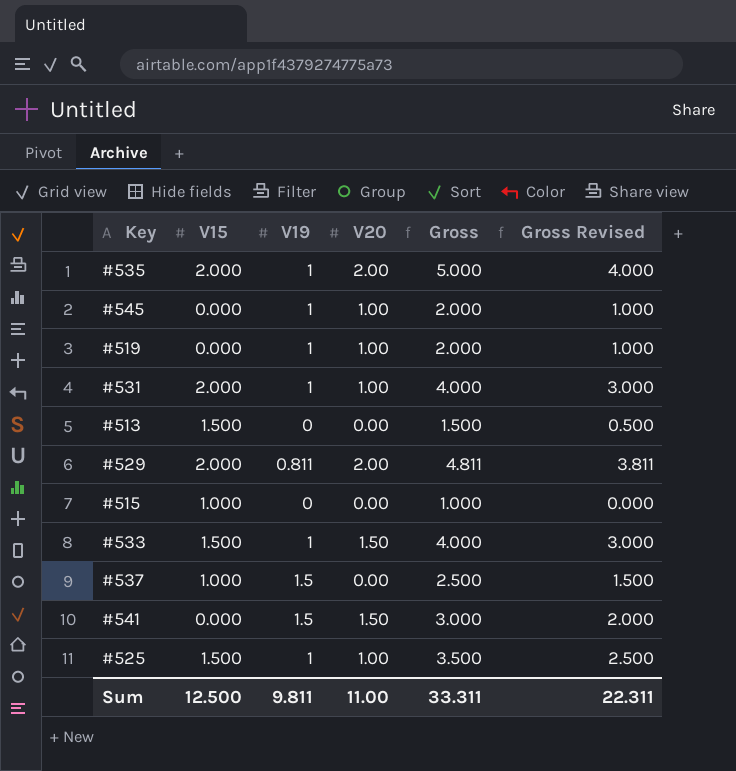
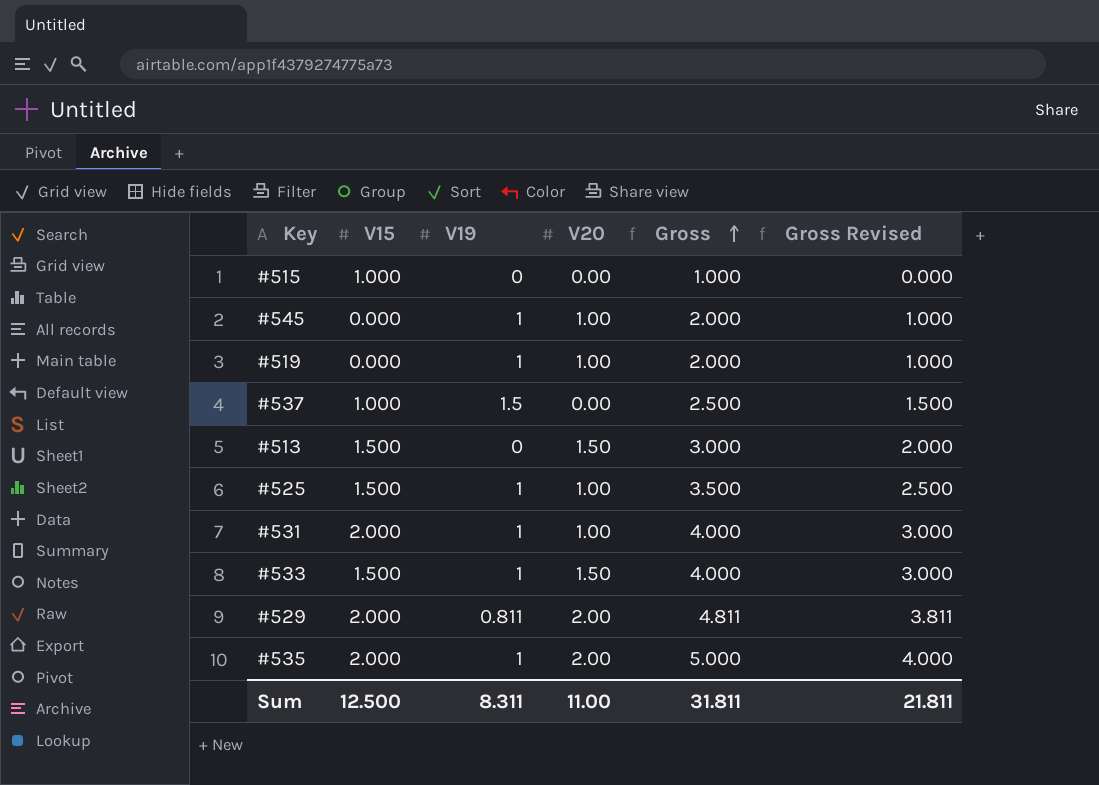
row order: none -> Gross ascending
row #541: 0.000 | 1.5 | 1.50 | 3.000 | 2.000 -> none
#513 | V20: 0.00 -> 1.50
#513 | Gross: 1.500 -> 3.000
#513 | Gross Revised: 0.500 -> 2.000
Sum | V19: 9.811 -> 8.311
Sum | Gross: 33.311 -> 31.811
Sum | Gross Revised: 22.311 -> 21.811

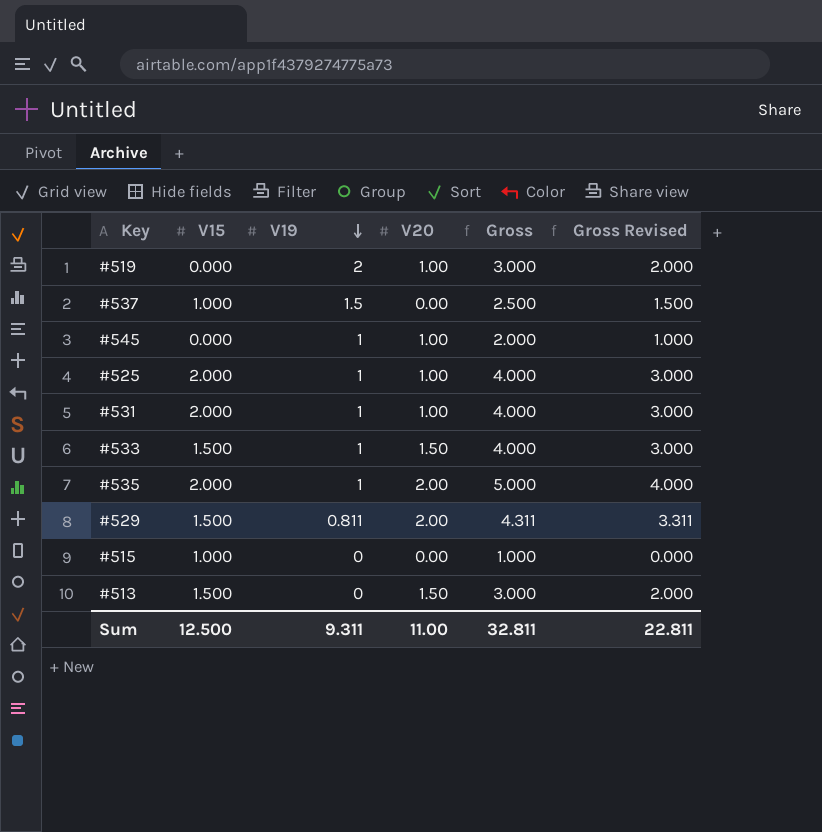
row order: Gross ascending -> V19 descending
#519 | V19: 1 -> 2
#519 | Gross: 2.000 -> 3.000
#519 | Gross Revised: 1.000 -> 2.000
#525 | V15: 1.500 -> 2.000
#525 | Gross: 3.500 -> 4.000
#525 | Gross Revised: 2.500 -> 3.000
#529 | V15: 2.000 -> 1.500
#529 | Gross: 4.811 -> 4.311
#529 | Gross Revised: 3.811 -> 3.311
Sum | V19: 8.311 -> 9.311
Sum | Gross: 31.811 -> 32.811
Sum | Gross Revised: 21.811 -> 22.811

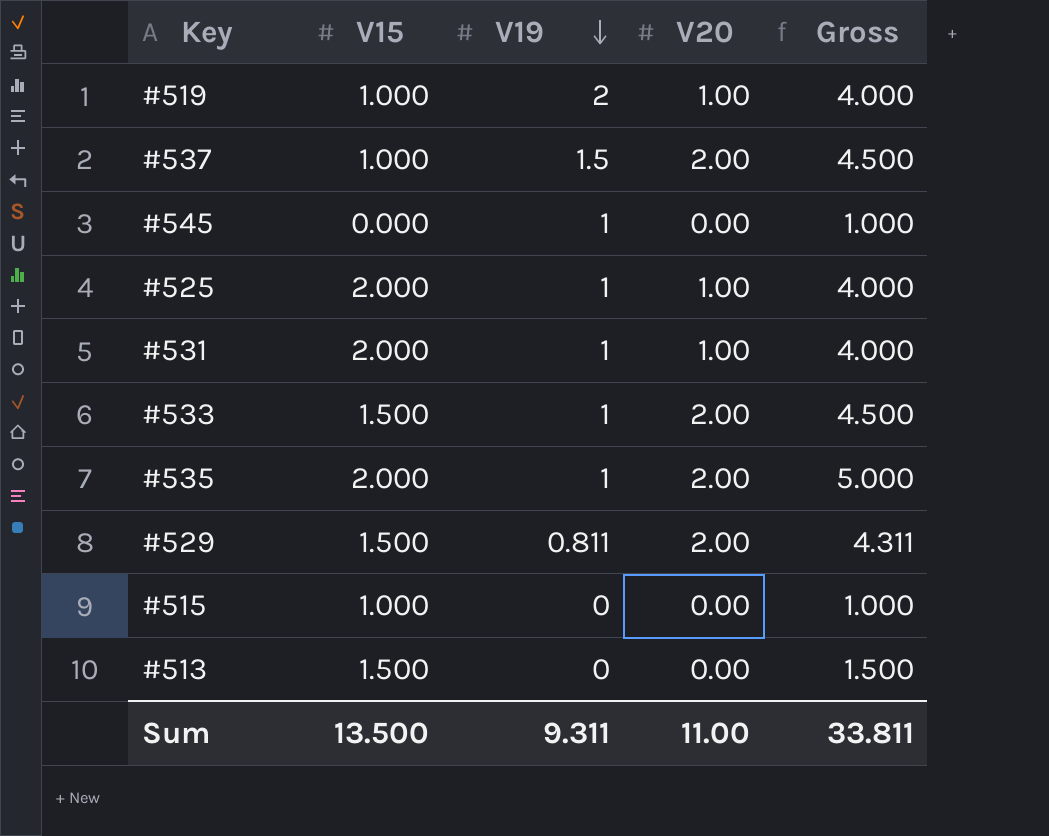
column Gross Revised | formula: [Gross] - 1 -> none
#519 | V15: 0.000 -> 1.000
#519 | Gross: 3.000 -> 4.000
#537 | V20: 0.00 -> 2.00
#537 | Gross: 2.500 -> 4.500
#545 | V20: 1.00 -> 0.00
#545 | Gross: 2.000 -> 1.000
#533 | V20: 1.50 -> 2.00
#533 | Gross: 4.000 -> 4.500
#513 | V20: 1.50 -> 0.00
#513 | Gross: 3.000 -> 1.500
Sum | V15: 12.500 -> 13.500
Sum | Gross: 32.811 -> 33.811

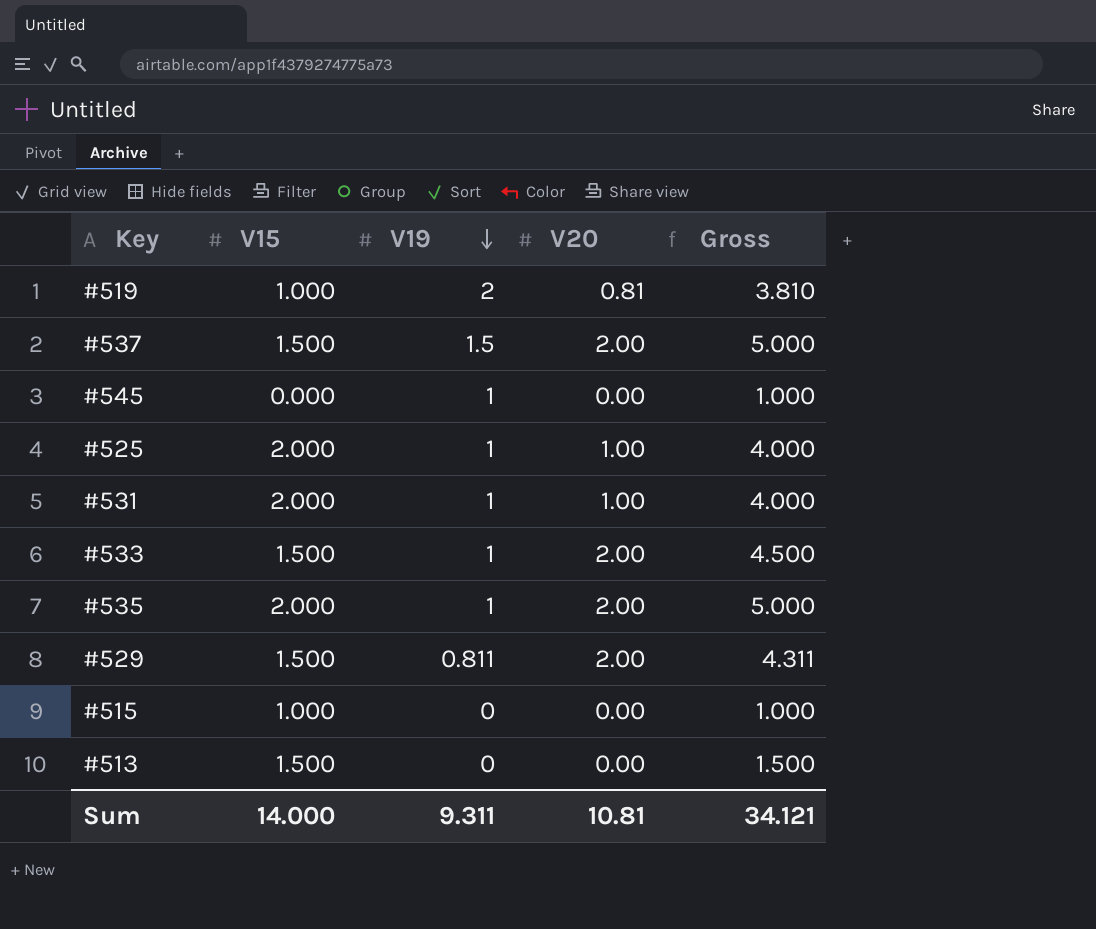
#519 | V20: 1.00 -> 0.81
#519 | Gross: 4.000 -> 3.810
#537 | V15: 1.000 -> 1.500
#537 | Gross: 4.500 -> 5.000
Sum | V15: 13.500 -> 14.000
Sum | V20: 11.00 -> 10.81
Sum | Gross: 33.811 -> 34.121

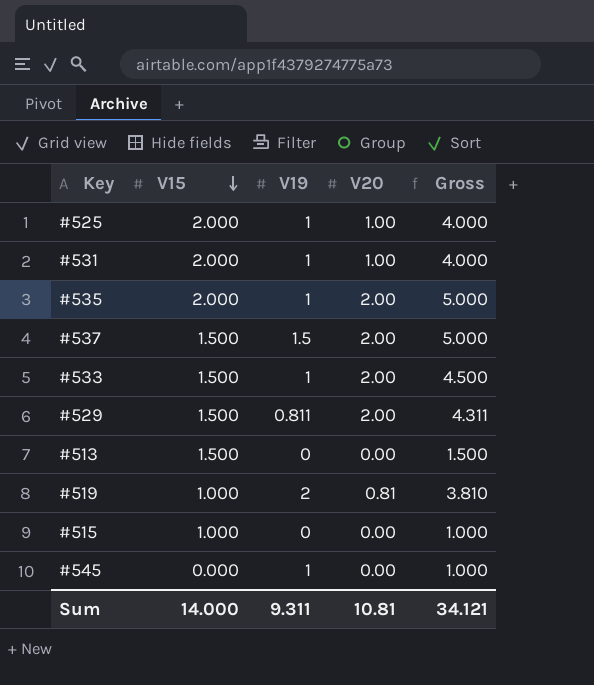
row order: V19 descending -> V15 descending

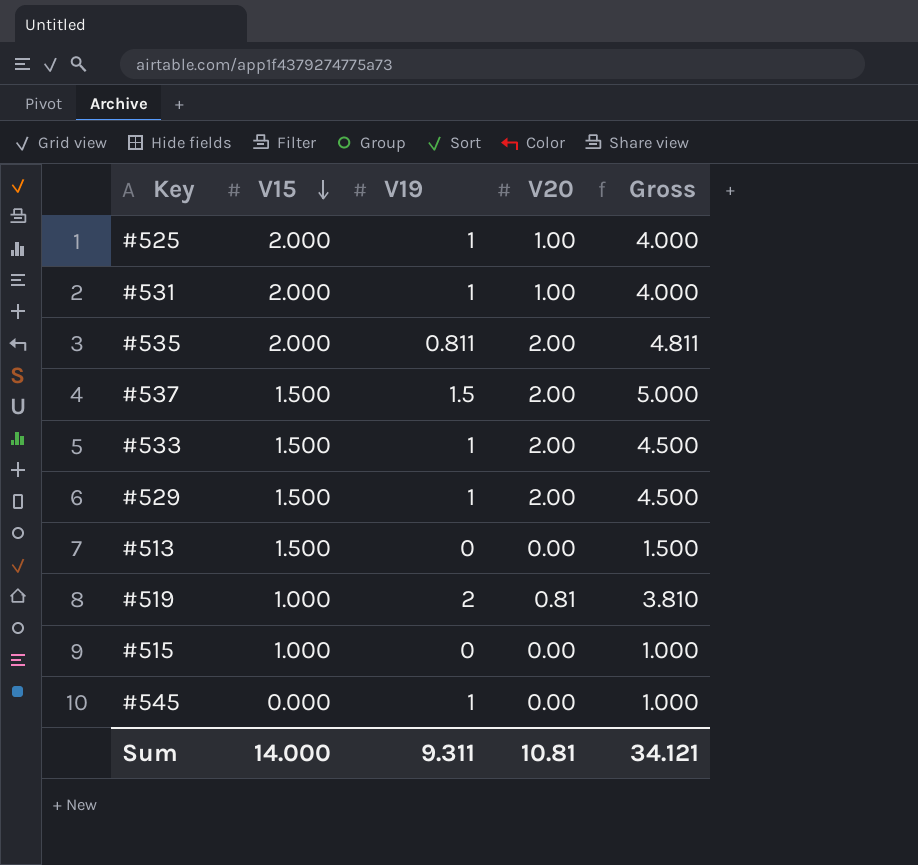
#535 | V19: 1 -> 0.811
#535 | Gross: 5.000 -> 4.811
#529 | V19: 0.811 -> 1
#529 | Gross: 4.311 -> 4.500

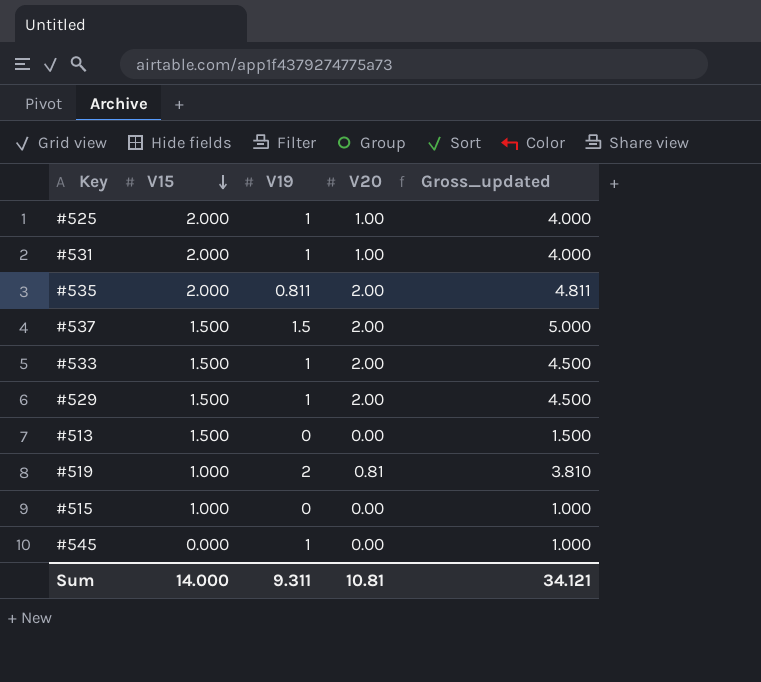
column name: Gross -> Gross_updated

